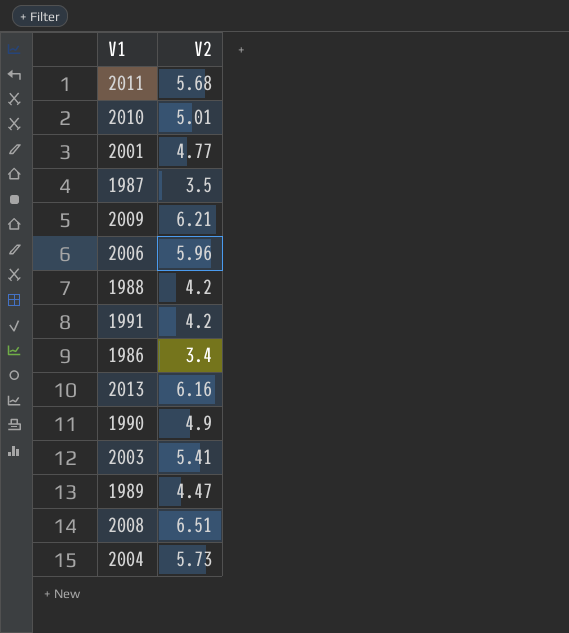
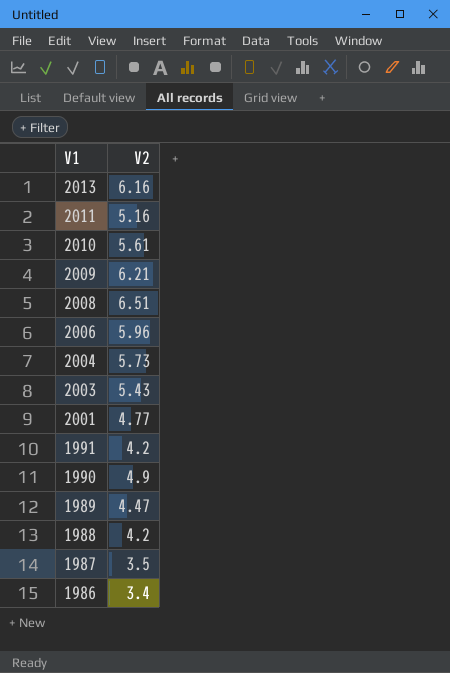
row order: none -> V1 descending
2011 | V2: 5.68 -> 5.16
2010 | V2: 5.01 -> 5.61
2003 | V2: 5.41 -> 5.43

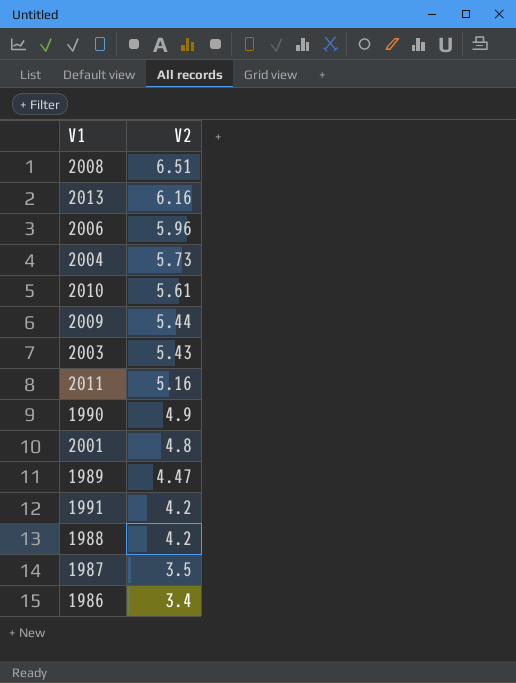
row order: V1 descending -> V2 descending
2009 | V2: 6.21 -> 5.44
2001 | V2: 4.77 -> 4.8

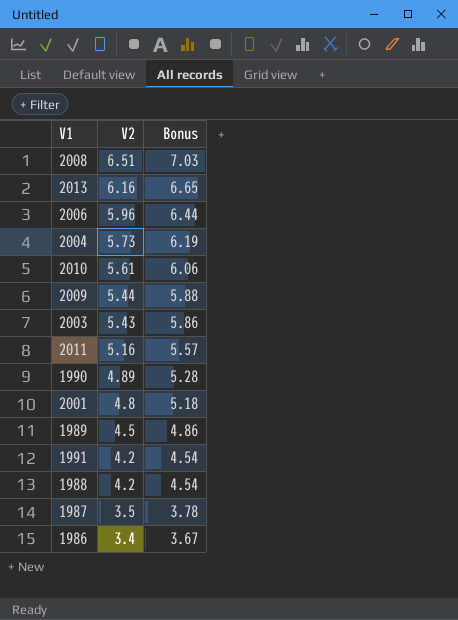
column Bonus | formula: none -> [V2] * 1.08
1990 | V2: 4.9 -> 4.89
1989 | V2: 4.47 -> 4.5

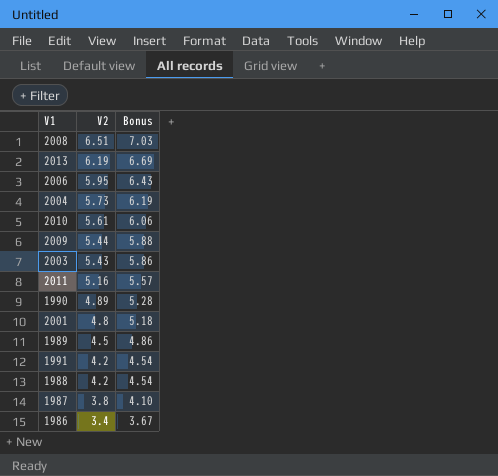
2013 | V2: 6.16 -> 6.19
2013 | Bonus: 6.65 -> 6.69
2006 | V2: 5.96 -> 5.95
2006 | Bonus: 6.44 -> 6.43
1987 | V2: 3.5 -> 3.8
1987 | Bonus: 3.78 -> 4.10

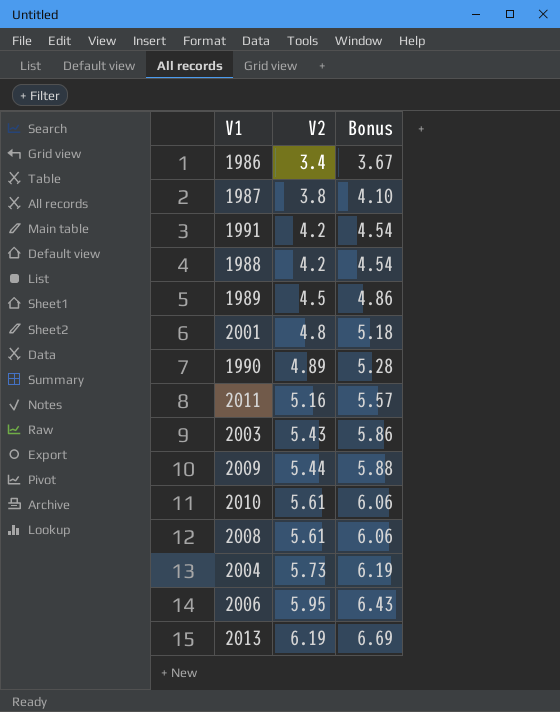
row order: V2 descending -> V2 ascending
2008 | V2: 6.51 -> 5.61
2008 | Bonus: 7.03 -> 6.06

